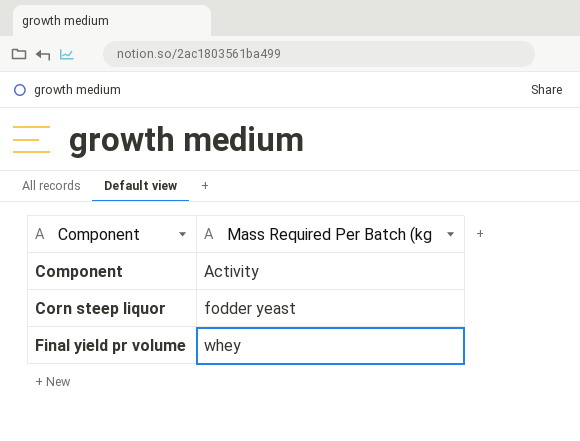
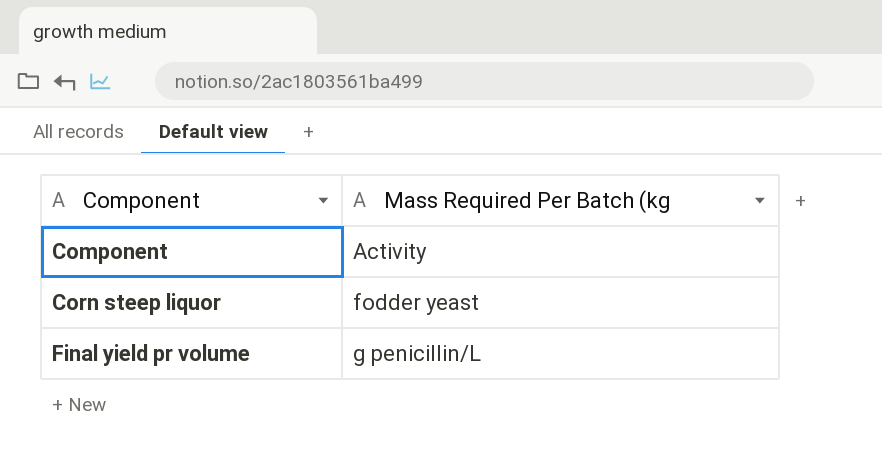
Final yield pr volume | Mass Required Per Batch (kg: whey -> g penicillin/L

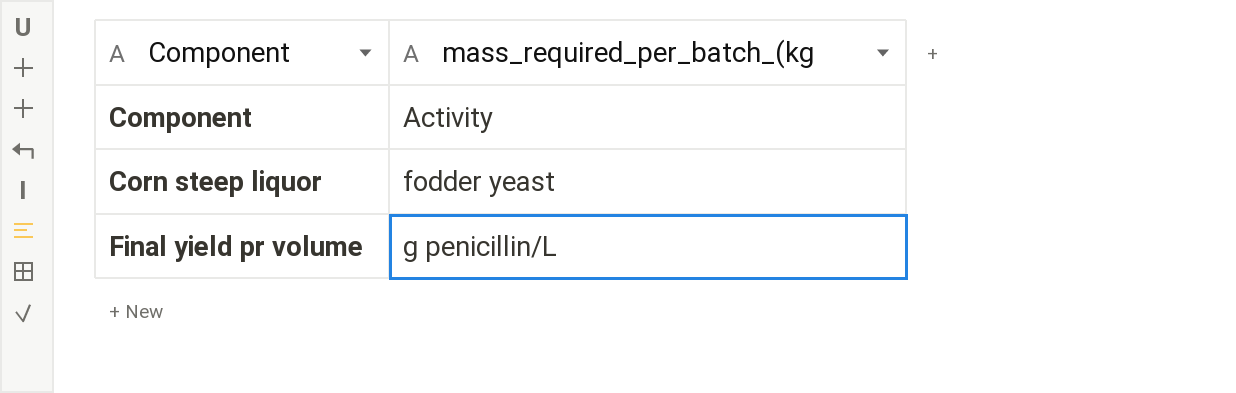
column name: Mass Required Per Batch (kg -> mass_required_per_batch_(kg

